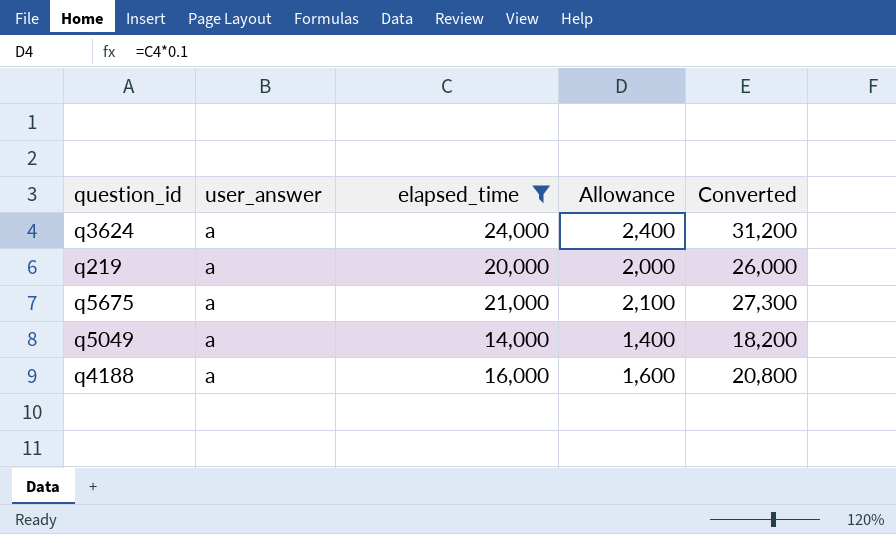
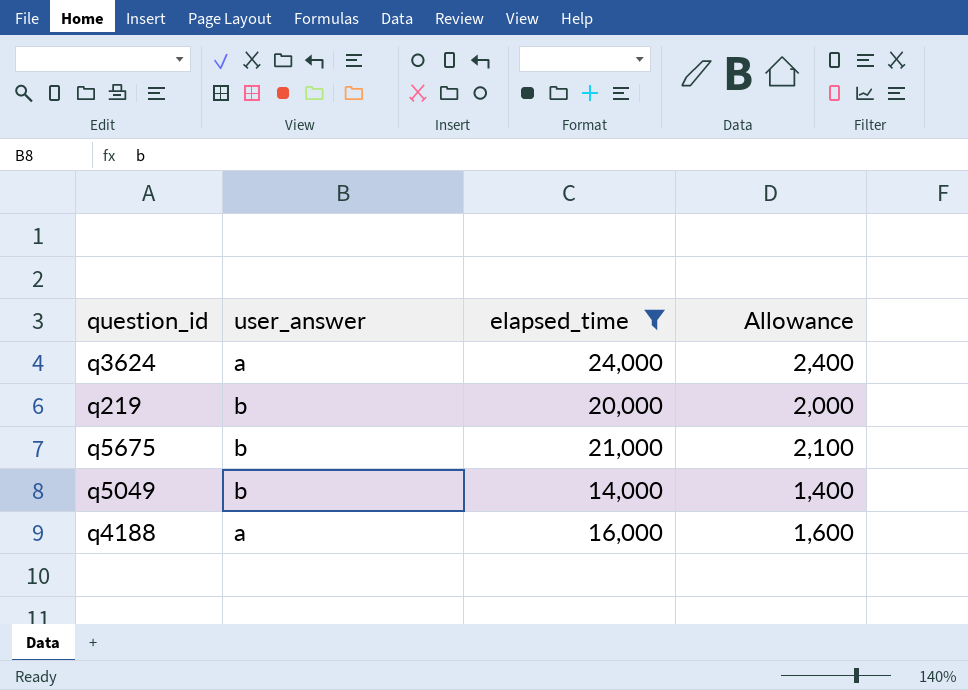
column Converted | formula: [elapsed_time] * 1.3 -> none
q219 | user_answer: a -> b
q5675 | user_answer: a -> b
q5049 | user_answer: a -> b

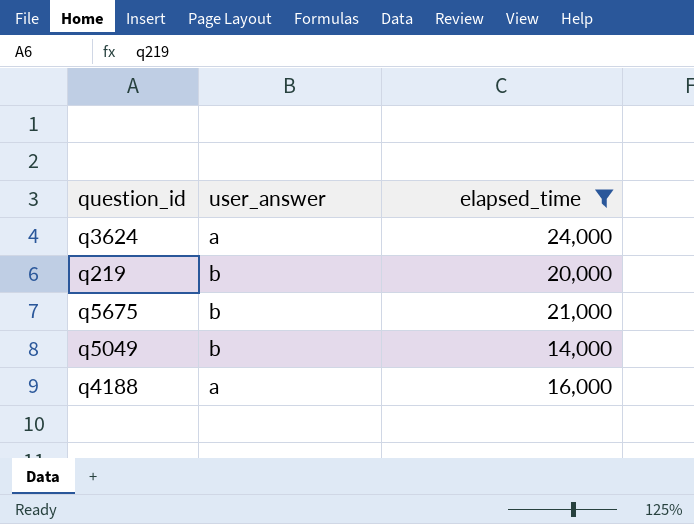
column Allowance | formula: [elapsed_time] * 0.1 -> none

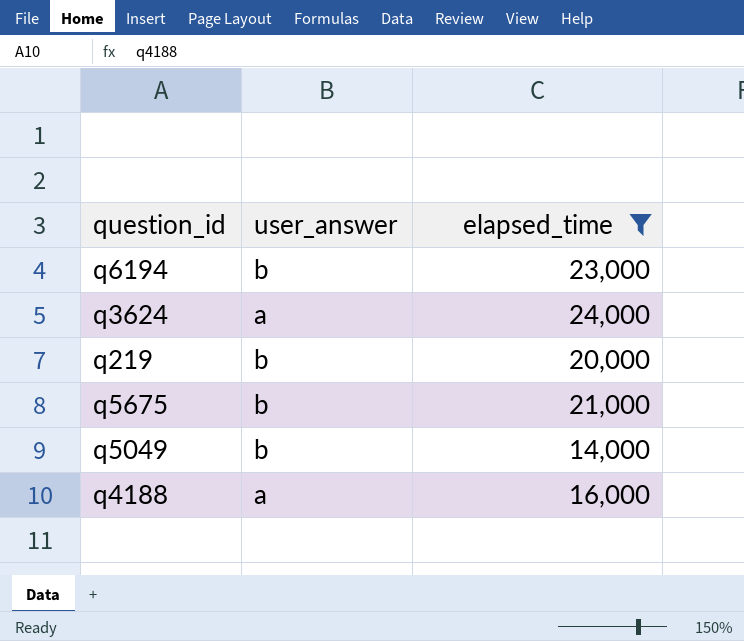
row q6194: none -> b | 23,000

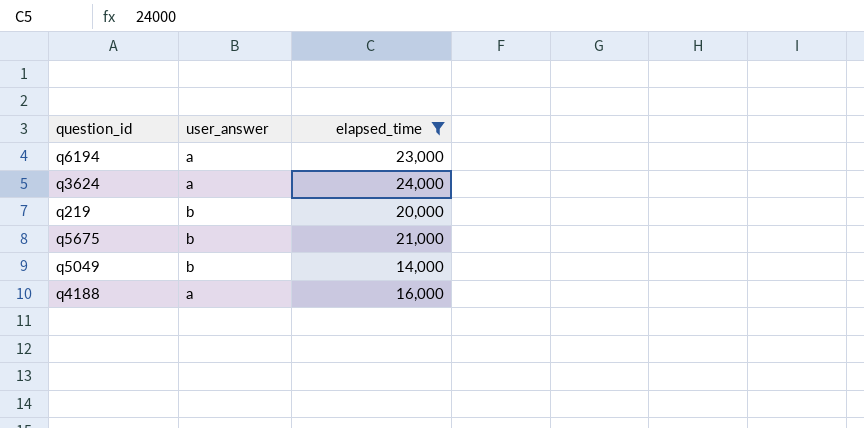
q6194 | user_answer: b -> a

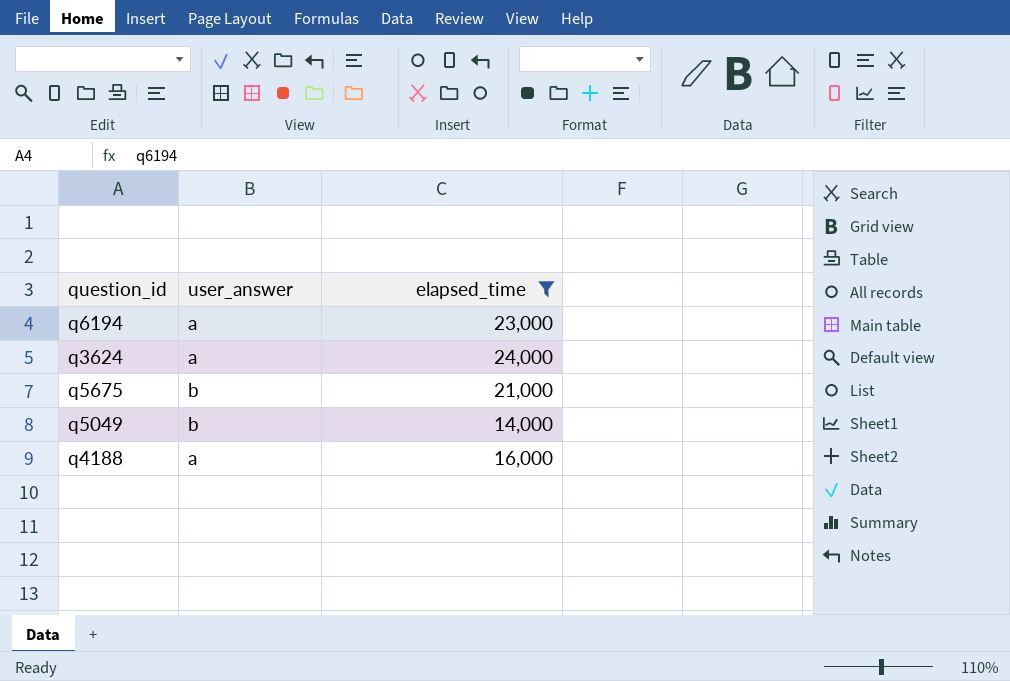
row q219: b | 20,000 -> none

